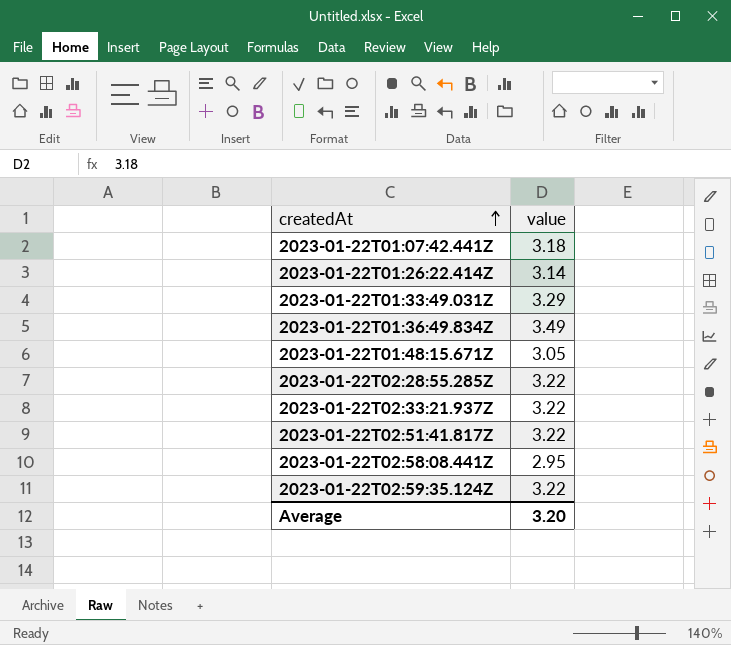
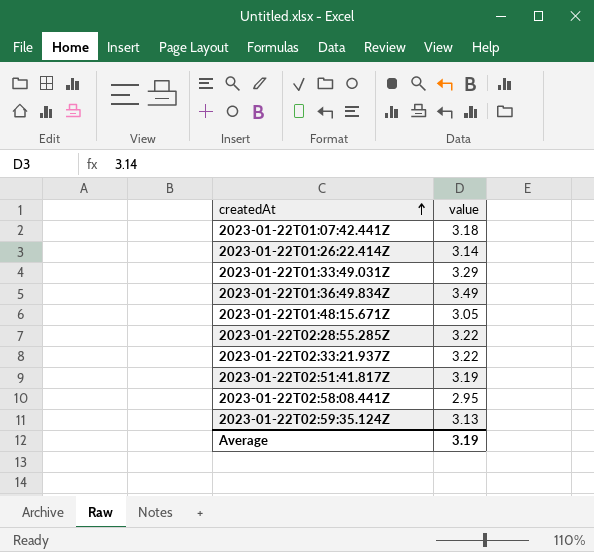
2023-01-22T02:51:41.817Z | value: 3.22 -> 3.19
2023-01-22T02:59:35.124Z | value: 3.22 -> 3.13
Average | value: 3.20 -> 3.19

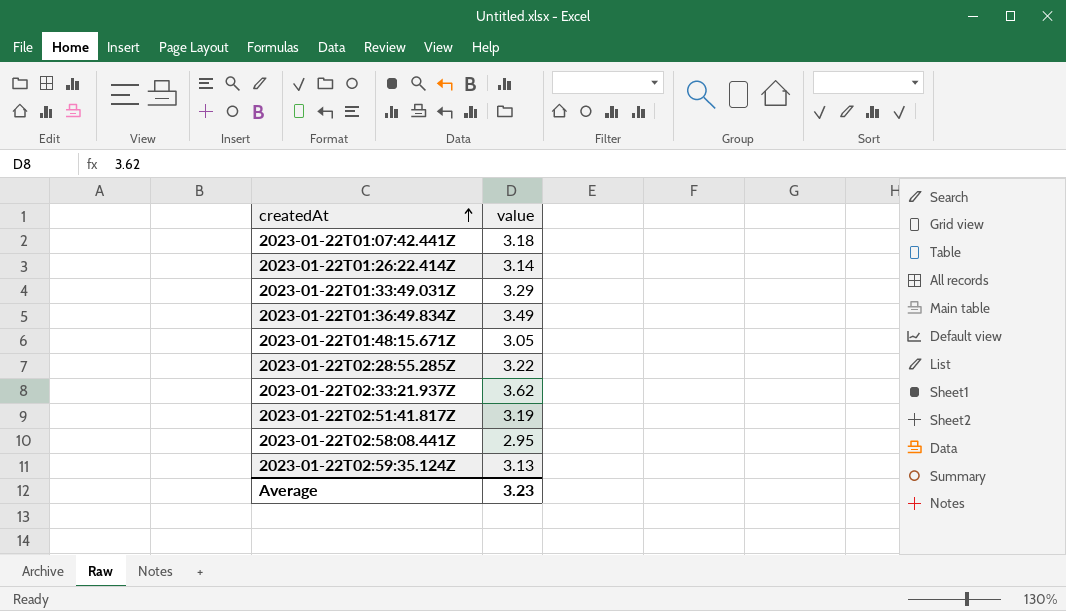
2023-01-22T02:33:21.937Z | value: 3.22 -> 3.62
Average | value: 3.19 -> 3.23

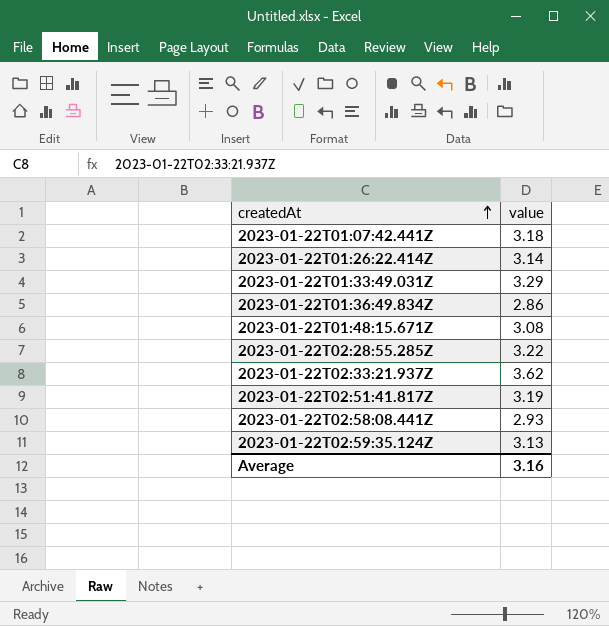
2023-01-22T01:36:49.834Z | value: 3.49 -> 2.86
2023-01-22T01:48:15.671Z | value: 3.05 -> 3.08
2023-01-22T02:58:08.441Z | value: 2.95 -> 2.93
Average | value: 3.23 -> 3.16

